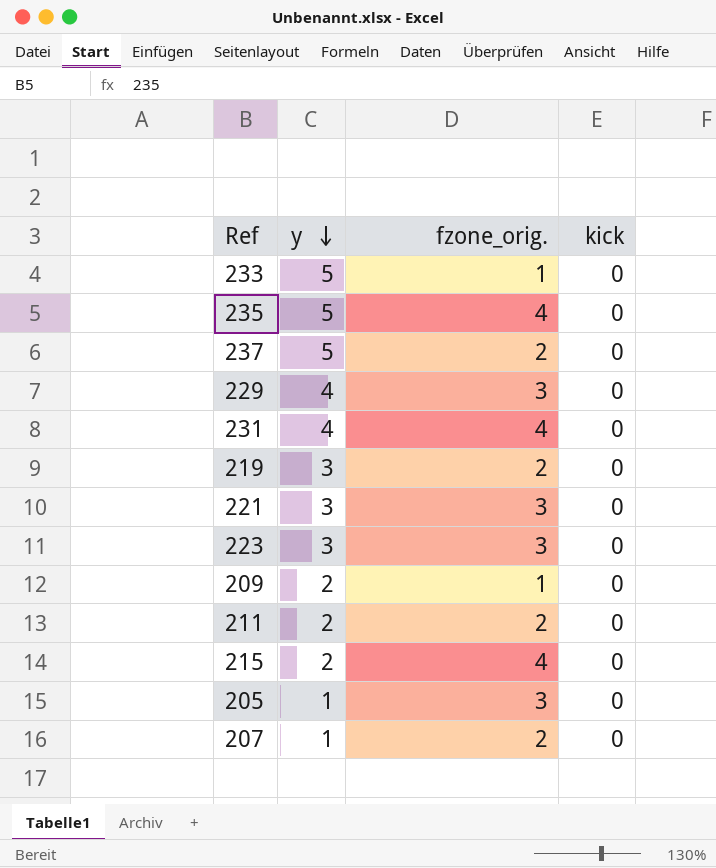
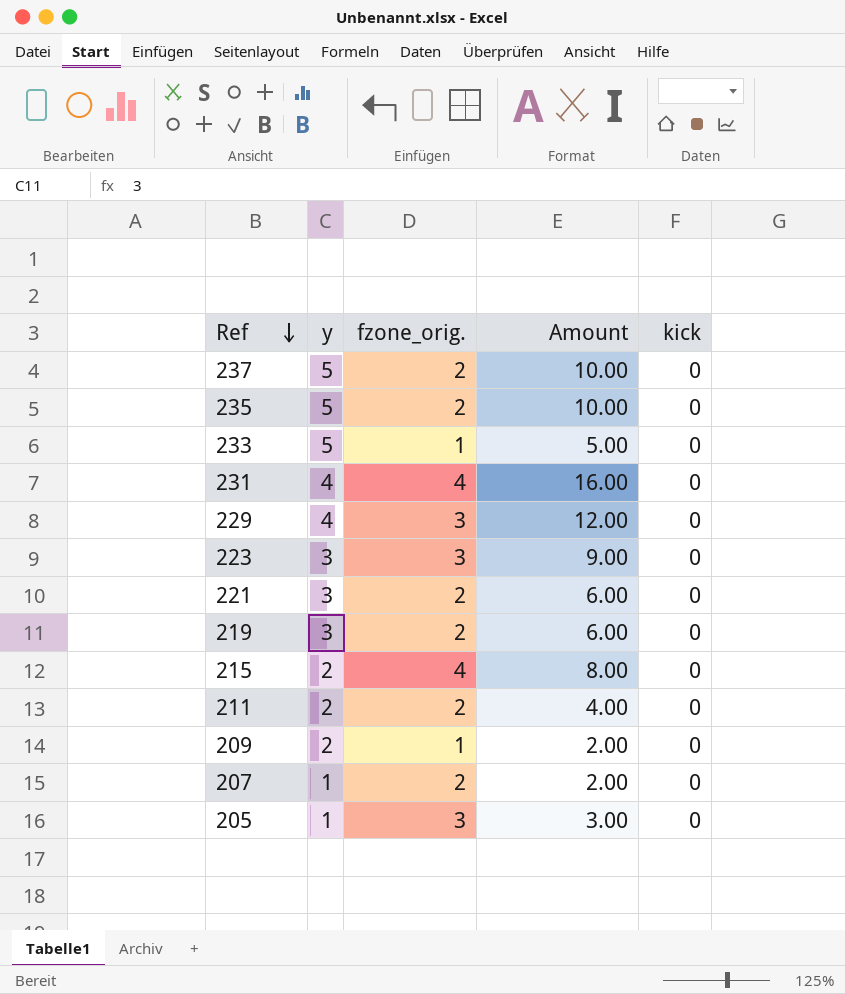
row order: y descending -> Ref descending
column Amount | formula: none -> [y] * [fzone_orig.]
235 | fzone_orig.: 4 -> 2
221 | fzone_orig.: 3 -> 2

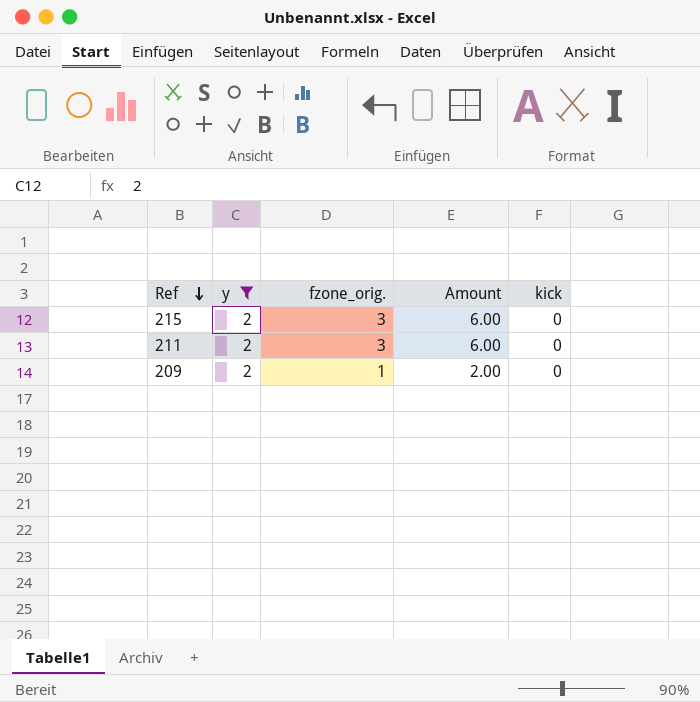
filter: none -> y = 2
215 | fzone_orig.: 4 -> 3
215 | Amount: 8.00 -> 6.00
211 | fzone_orig.: 2 -> 3
211 | Amount: 4.00 -> 6.00

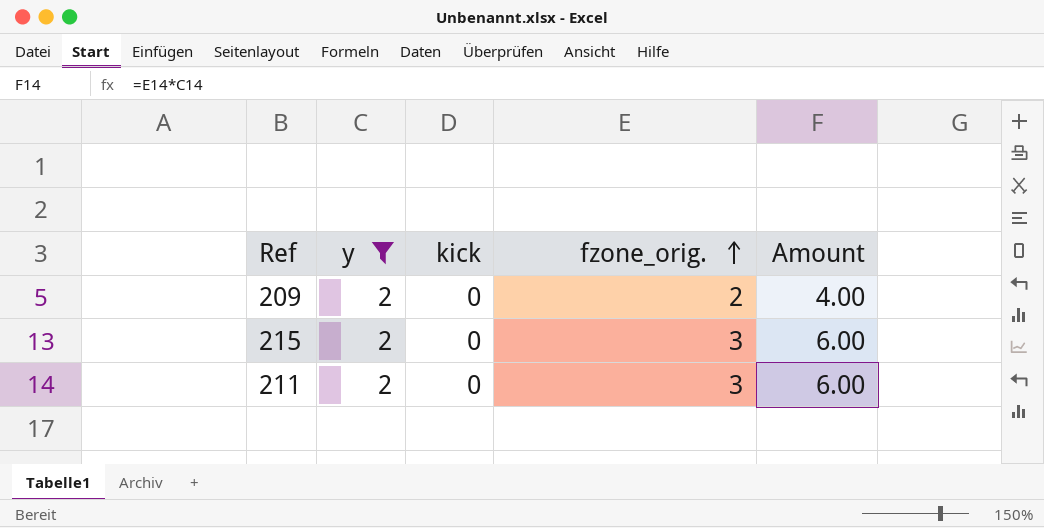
row order: Ref descending -> fzone_orig. ascending
column kick | position: 5 -> 3
209 | fzone_orig.: 1 -> 2
209 | Amount: 2.00 -> 4.00

